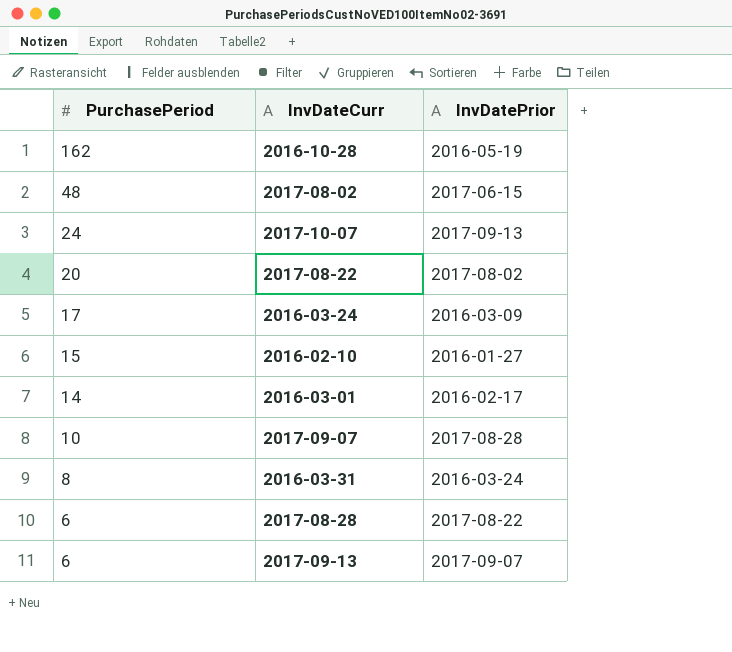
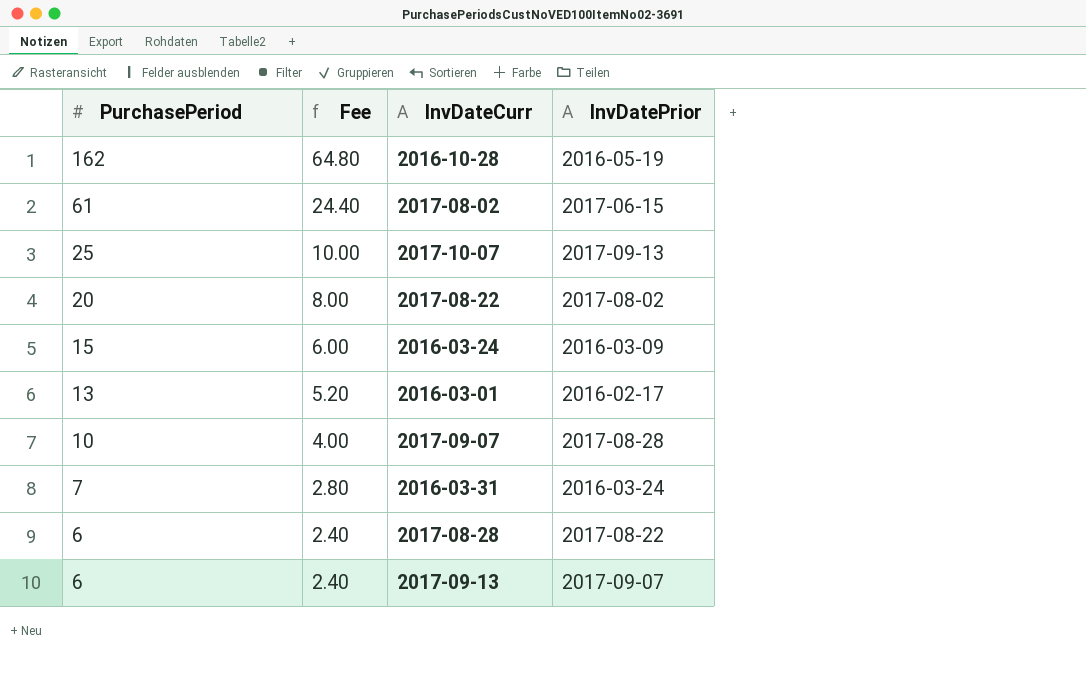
column Fee | formula: none -> [PurchasePeriod] * 0.4
row 2016-02-10: 15 | 2016-01-27 -> none
2017-08-02 | PurchasePeriod: 48 -> 61
2017-10-07 | PurchasePeriod: 24 -> 25
2016-03-24 | PurchasePeriod: 17 -> 15
2016-03-01 | PurchasePeriod: 14 -> 13
2016-03-31 | PurchasePeriod: 8 -> 7

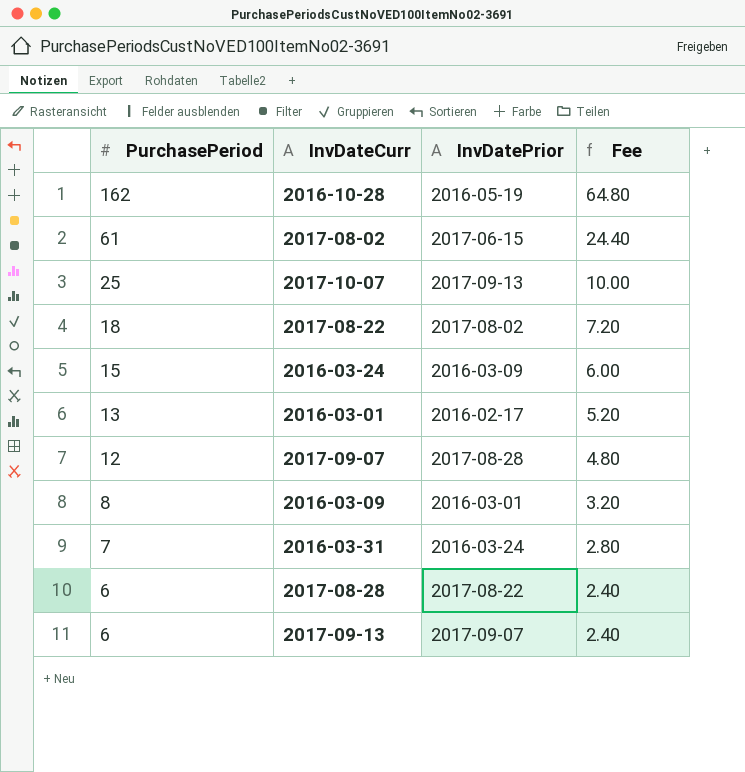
column Fee | position: 2 -> 4
2017-08-22 | PurchasePeriod: 20 -> 18
2017-08-22 | Fee: 8.00 -> 7.20
2017-09-07 | PurchasePeriod: 10 -> 12
2017-09-07 | Fee: 4.00 -> 4.80
row 2016-03-09: none -> 8 | 2016-03-01 | 3.20

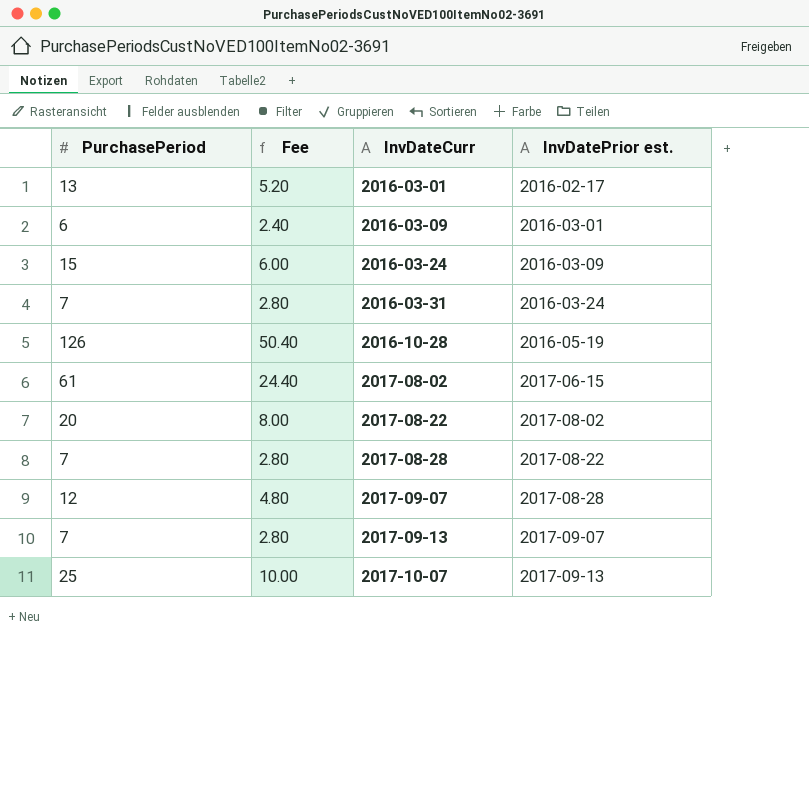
row order: PurchasePeriod descending -> InvDateCurr ascending
column Fee | position: 4 -> 2
column name: InvDatePrior -> InvDatePrior est.
2016-03-09 | PurchasePeriod: 8 -> 6
2016-03-09 | Fee: 3.20 -> 2.40
2016-10-28 | PurchasePeriod: 162 -> 126
2016-10-28 | Fee: 64.80 -> 50.40
2017-08-22 | PurchasePeriod: 18 -> 20
2017-08-22 | Fee: 7.20 -> 8.00
2017-08-28 | PurchasePeriod: 6 -> 7
2017-08-28 | Fee: 2.40 -> 2.80
2017-09-13 | PurchasePeriod: 6 -> 7
2017-09-13 | Fee: 2.40 -> 2.80

